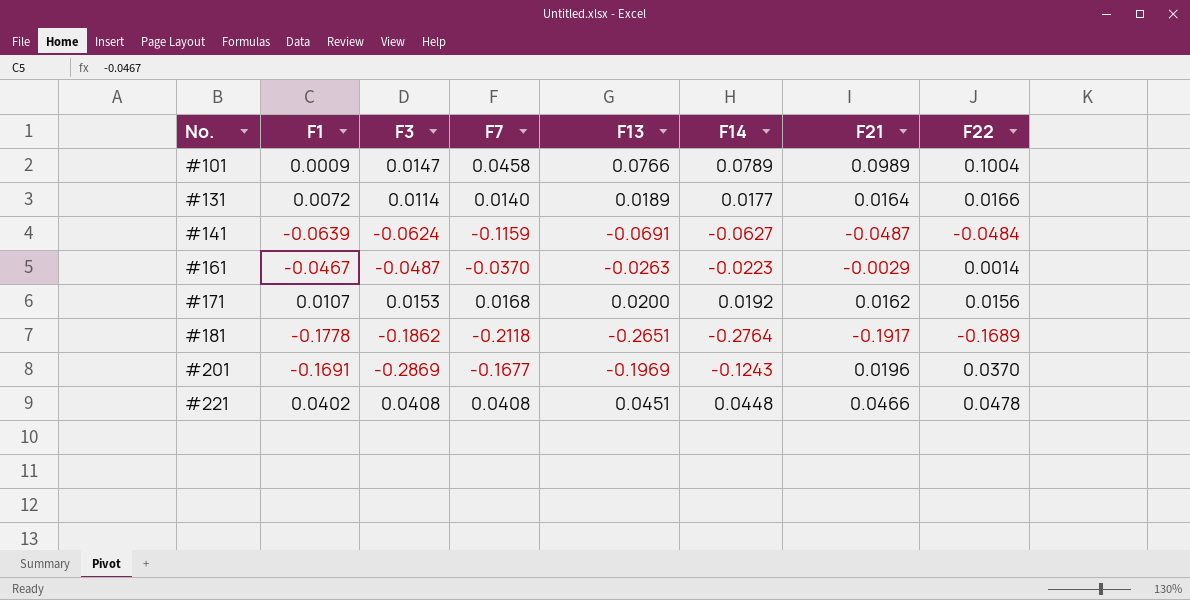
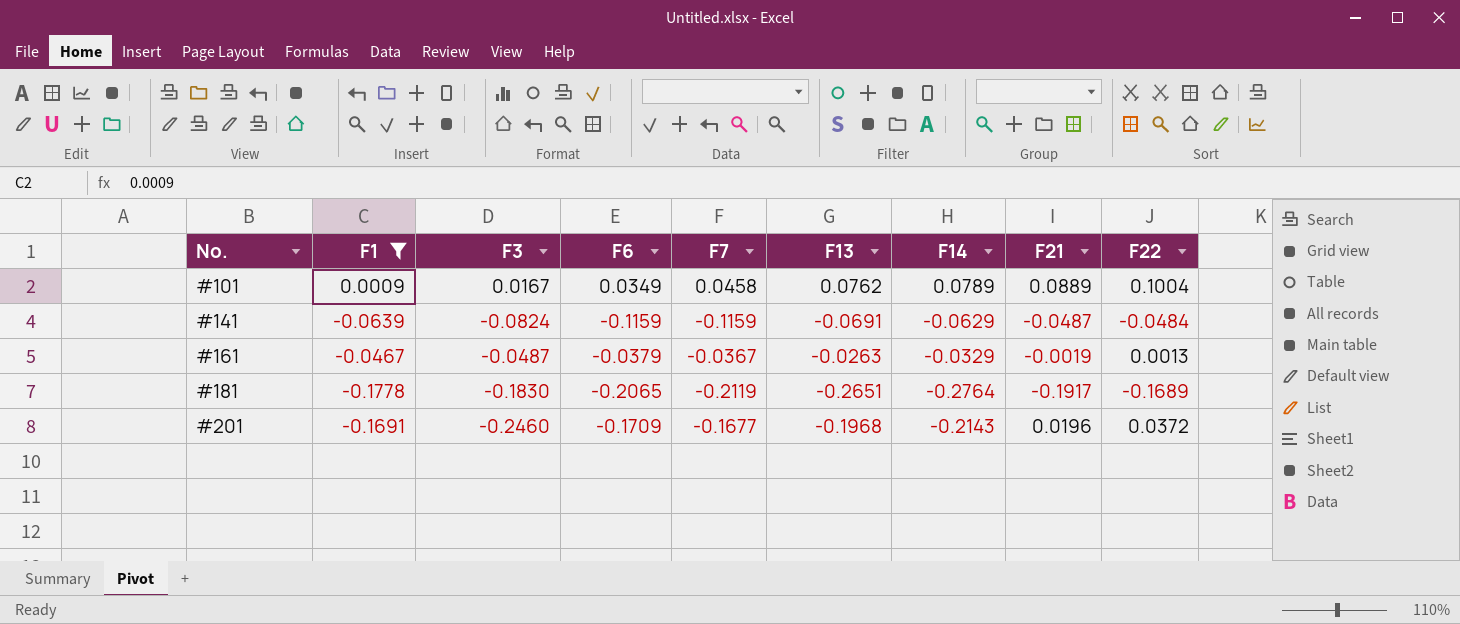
filter: none -> F1 <= 0.0009
column F6 | position: none -> 4
#101 | F3: 0.0147 -> 0.0167
#101 | F13: 0.0766 -> 0.0762
#101 | F21: 0.0989 -> 0.0889
#141 | F3: -0.0624 -> -0.0824
#141 | F14: -0.0627 -> -0.0629
#161 | F7: -0.0370 -> -0.0367
#161 | F14: -0.0223 -> -0.0329
#161 | F21: -0.0029 -> -0.0019
#161 | F22: 0.0014 -> 0.0013
#181 | F3: -0.1862 -> -0.1830
#181 | F7: -0.2118 -> -0.2119
#201 | F3: -0.2869 -> -0.2460
#201 | F13: -0.1969 -> -0.1968
#201 | F14: -0.1243 -> -0.2143
#201 | F22: 0.0370 -> 0.0372

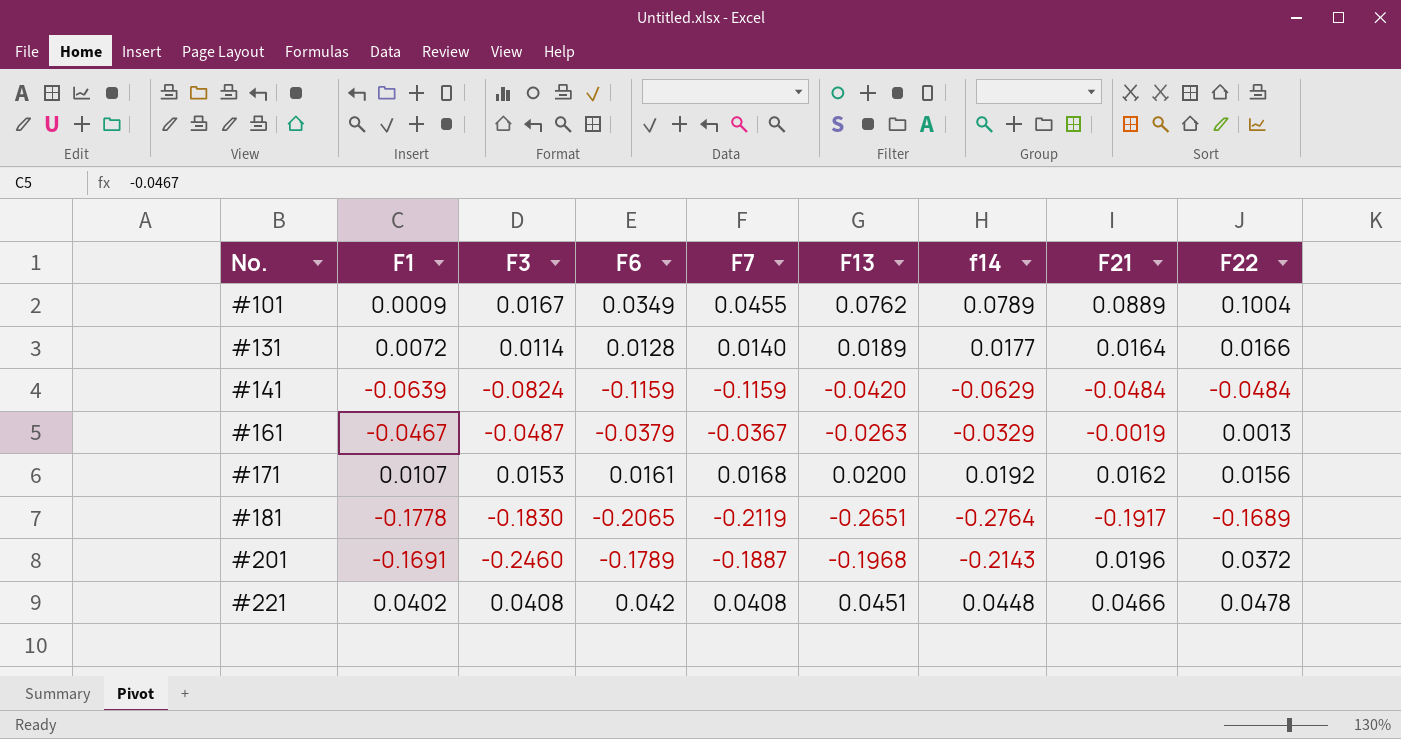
filter: F1 <= 0.0009 -> none
column name: F14 -> f14
#101 | F7: 0.0458 -> 0.0455
#141 | F13: -0.0691 -> -0.0420
#141 | F21: -0.0487 -> -0.0484
#201 | F6: -0.1709 -> -0.1789
#201 | F7: -0.1677 -> -0.1887

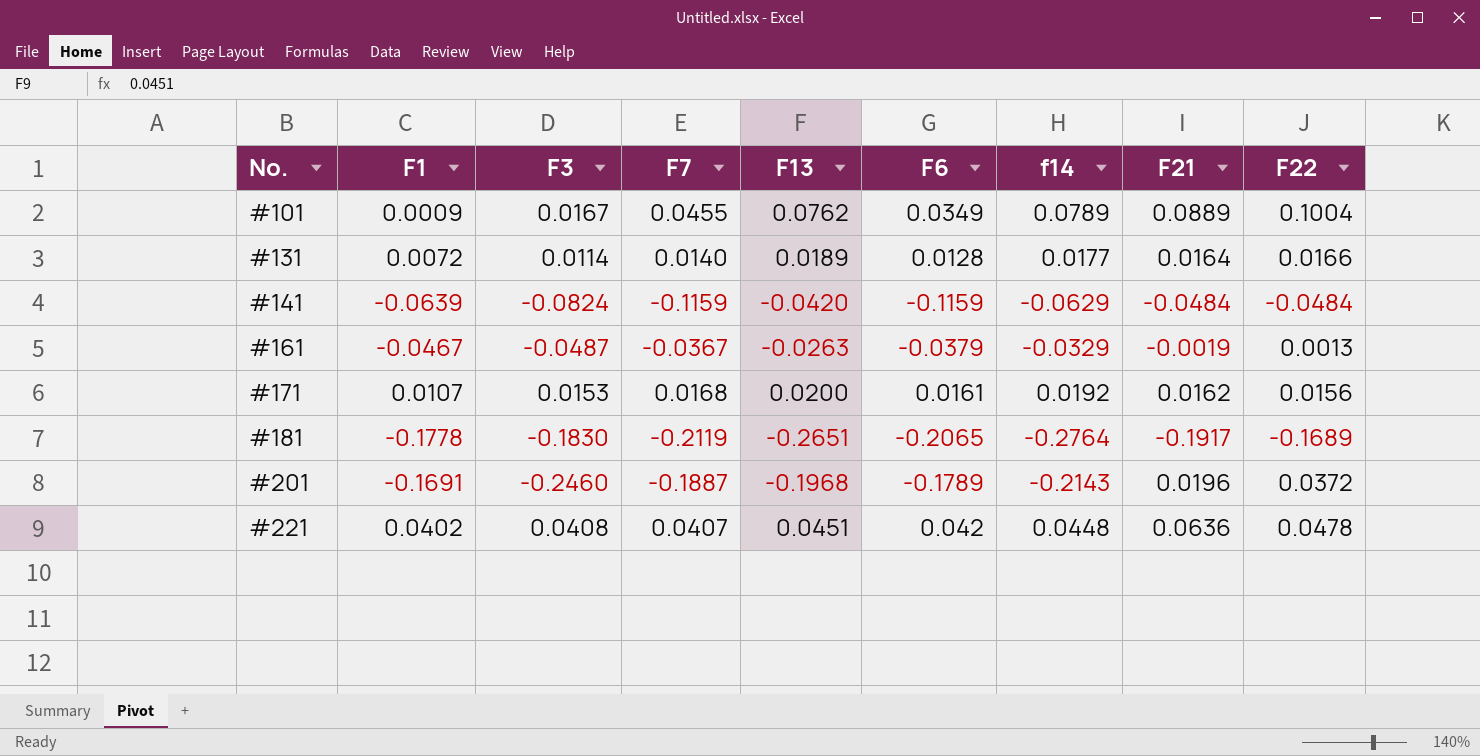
column F6 | position: 4 -> 6
#221 | F7: 0.0408 -> 0.0407
#221 | F21: 0.0466 -> 0.0636

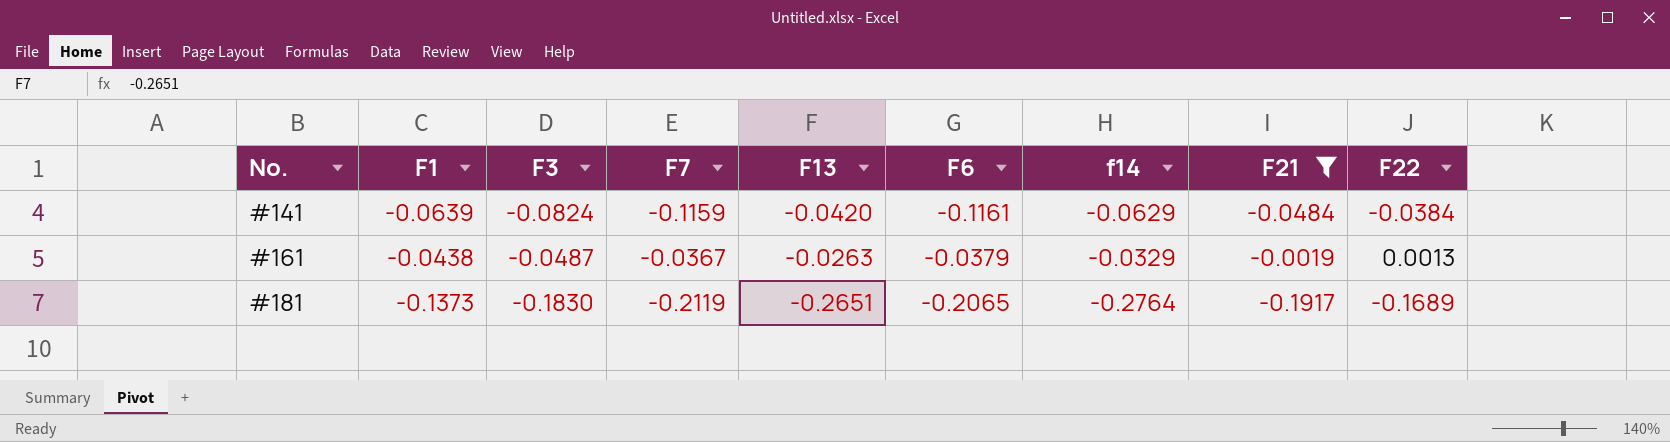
filter: none -> F21 <= -0.0019
#141 | F6: -0.1159 -> -0.1161
#141 | F22: -0.0484 -> -0.0384
#161 | F1: -0.0467 -> -0.0438
#181 | F1: -0.1778 -> -0.1373

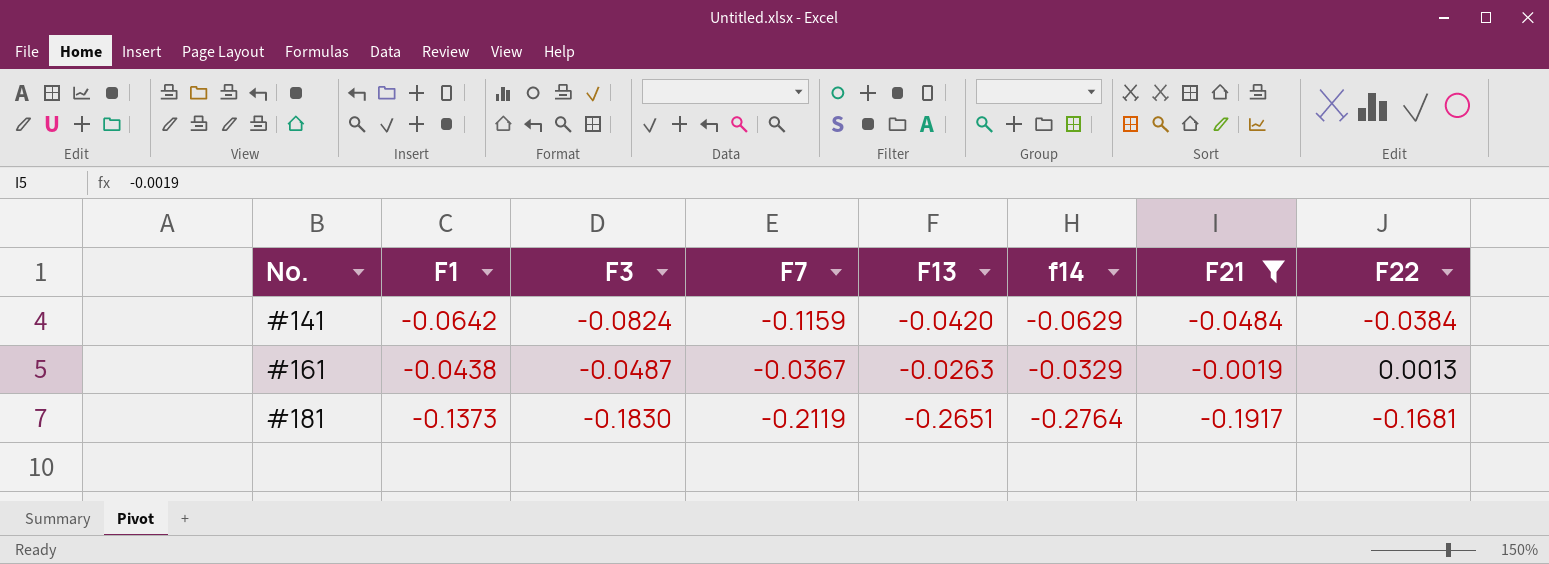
column F6 | position: 6 -> none
#141 | F1: -0.0639 -> -0.0642
#181 | F22: -0.1689 -> -0.1681

